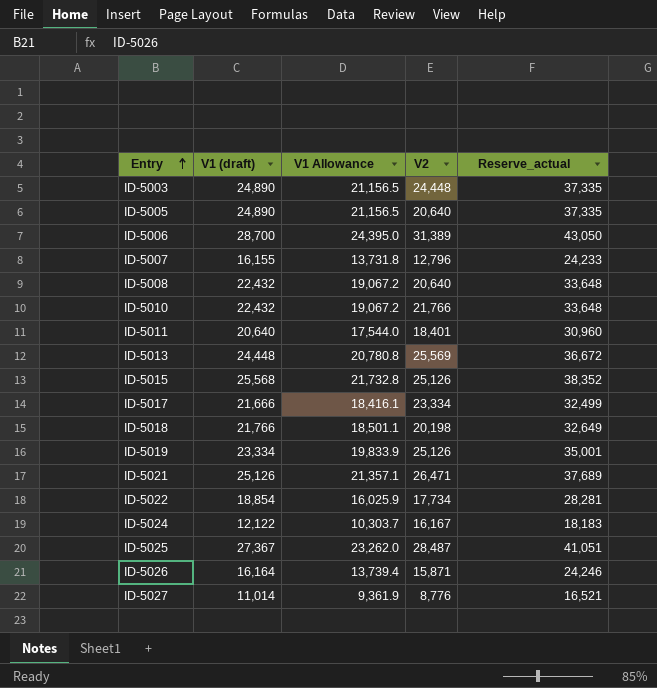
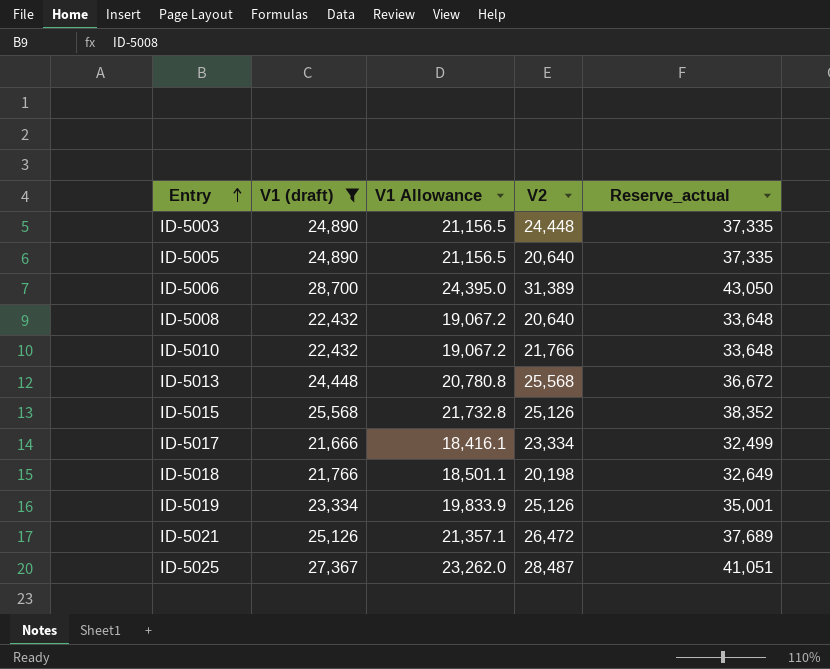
filter: none -> V1 (draft) >= 21,666
ID-5013 | V2: 25,569 -> 25,568
ID-5021 | V2: 26,471 -> 26,472

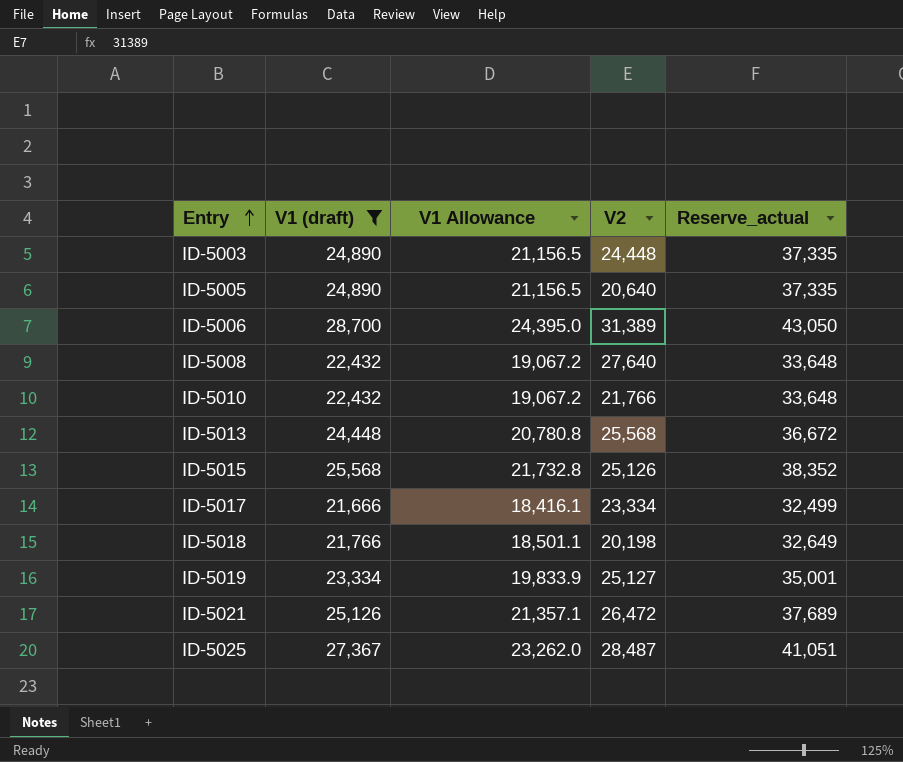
ID-5008 | V2: 20,640 -> 27,640
ID-5019 | V2: 25,126 -> 25,127

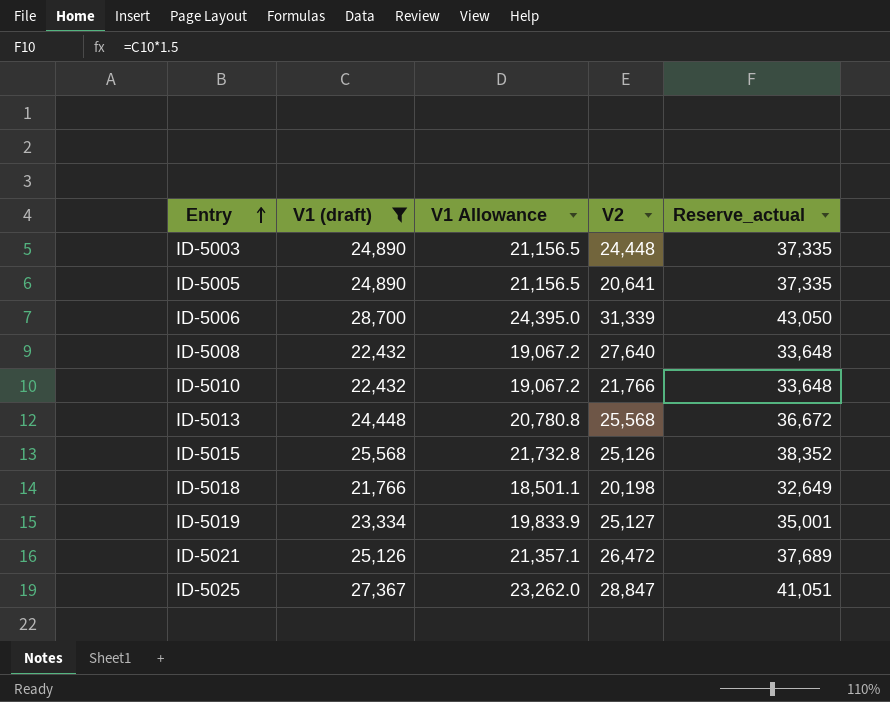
row ID-5017: 21,666 | 18,416.1 | 23,334 | 32,499 -> none
ID-5005 | V2: 20,640 -> 20,641
ID-5006 | V2: 31,389 -> 31,339
ID-5025 | V2: 28,487 -> 28,847

